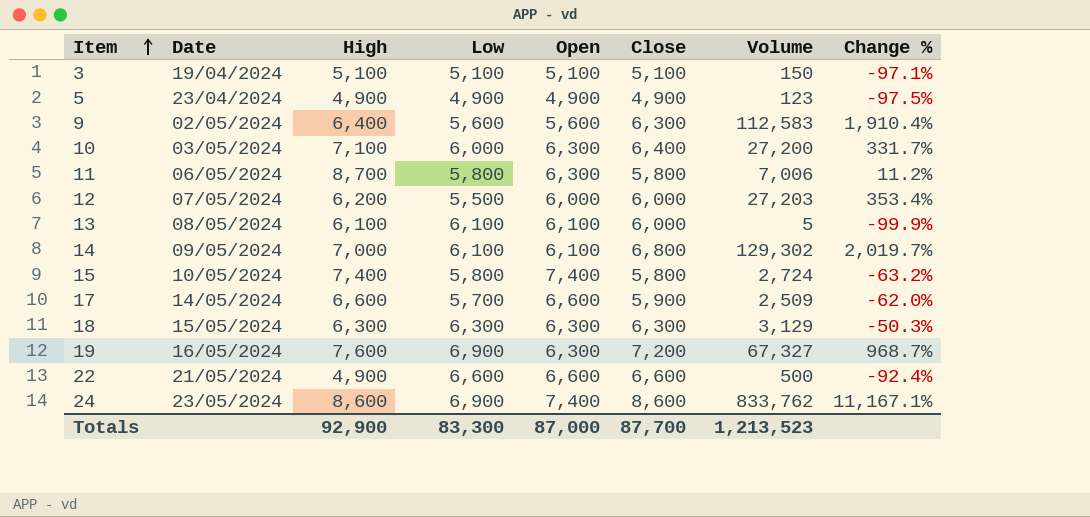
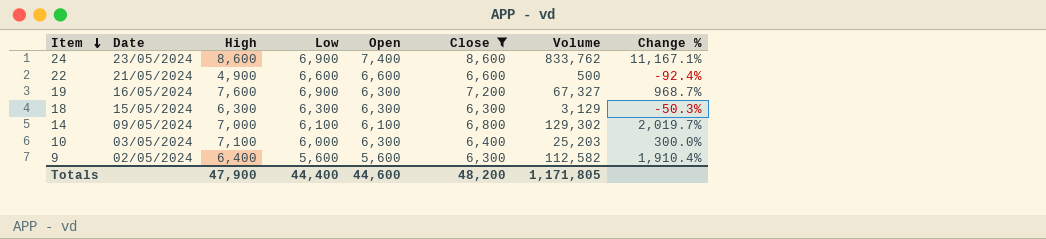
filter: none -> Close >= 6,300
row order: Item ascending -> Item descending
10 | Volume: 27,200 -> 25,203
10 | Change %: 331.7% -> 300.0%
9 | Volume: 112,583 -> 112,582
Totals | High: 92,900 -> 47,900
Totals | Low: 83,300 -> 44,400
Totals | Open: 87,000 -> 44,600
Totals | Close: 87,700 -> 48,200
Totals | Volume: 1,213,523 -> 1,171,805

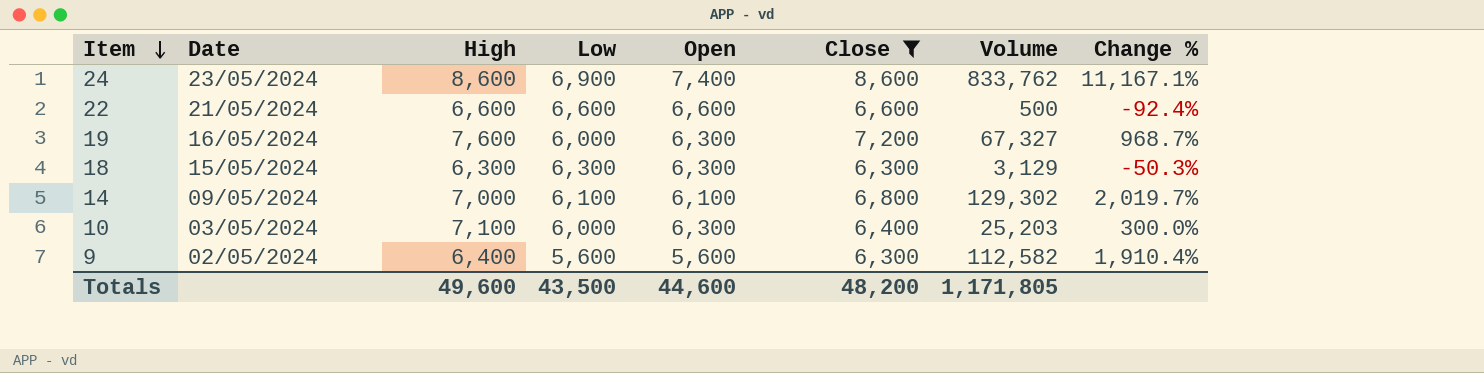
22 | High: 4,900 -> 6,600
19 | Low: 6,900 -> 6,000
Totals | High: 47,900 -> 49,600
Totals | Low: 44,400 -> 43,500

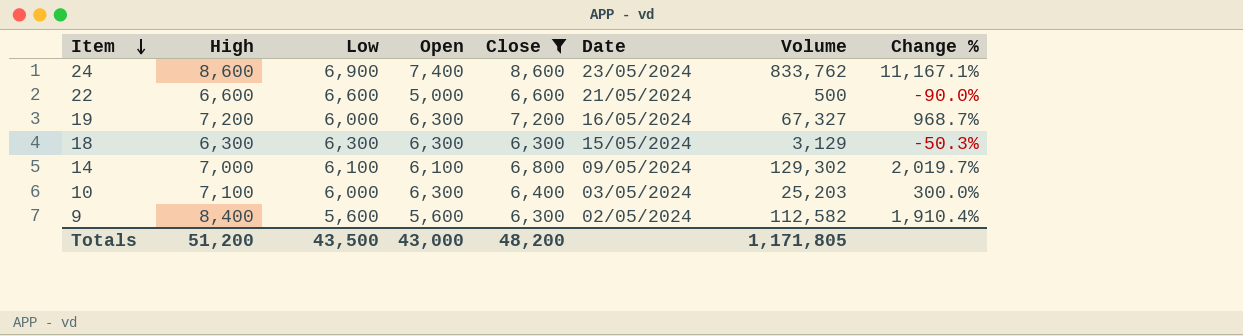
column Date | position: 2 -> 6
22 | Open: 6,600 -> 5,000
22 | Change %: -92.4% -> -90.0%
19 | High: 7,600 -> 7,200
9 | High: 6,400 -> 8,400
Totals | High: 49,600 -> 51,200
Totals | Open: 44,600 -> 43,000

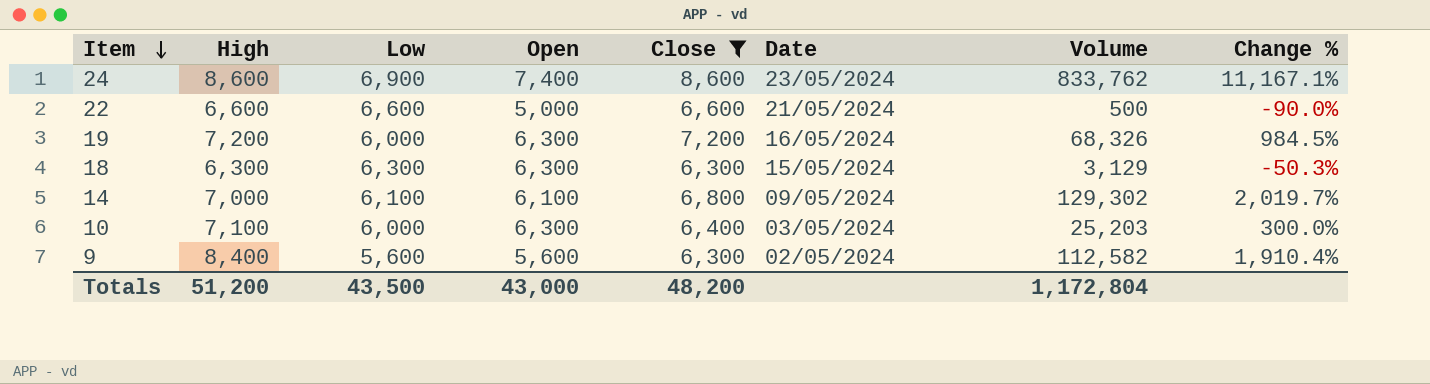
19 | Volume: 67,327 -> 68,326
19 | Change %: 968.7% -> 984.5%
Totals | Volume: 1,171,805 -> 1,172,804

